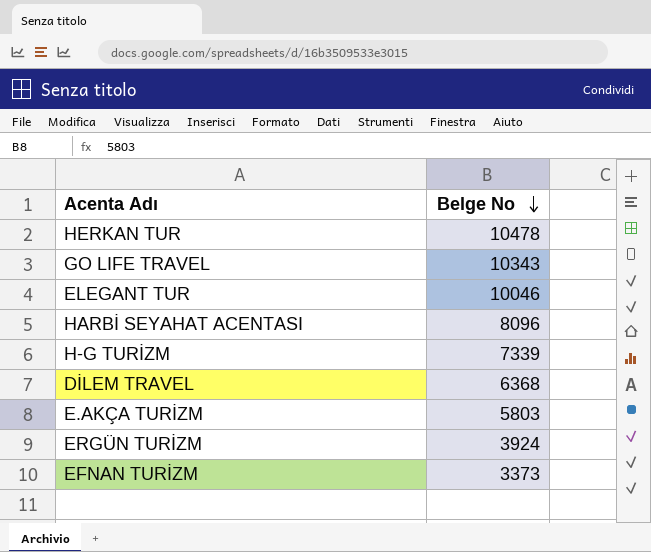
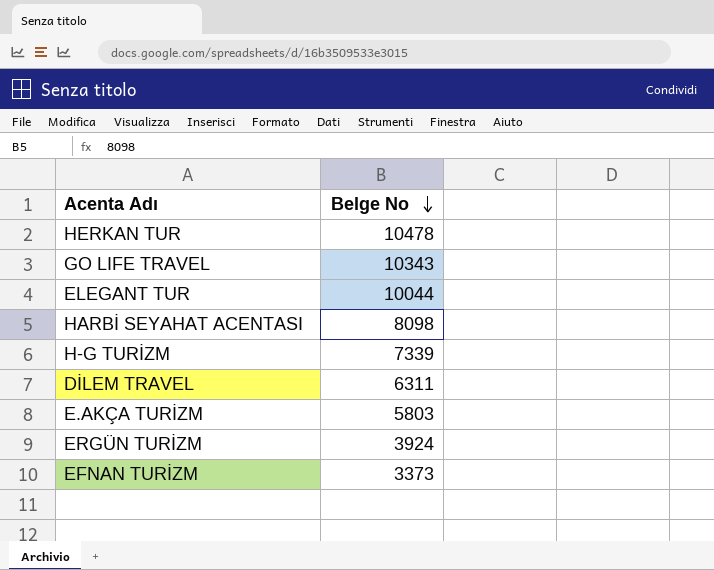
ELEGANT TUR | Belge No: 10046 -> 10044
HARBİ SEYAHAT ACENTASI | Belge No: 8096 -> 8098
DİLEM TRAVEL | Belge No: 6368 -> 6311

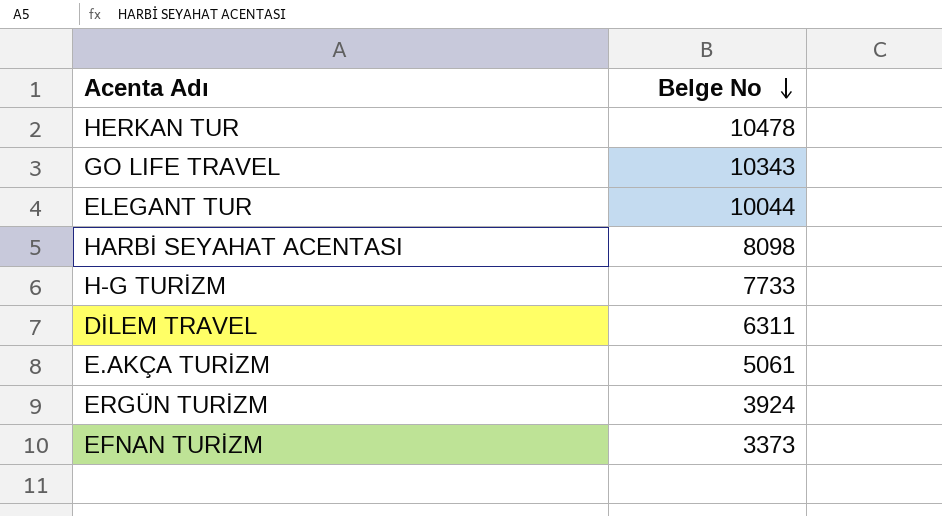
H-G TURİZM | Belge No: 7339 -> 7733
E.AKÇA TURİZM | Belge No: 5803 -> 5061

